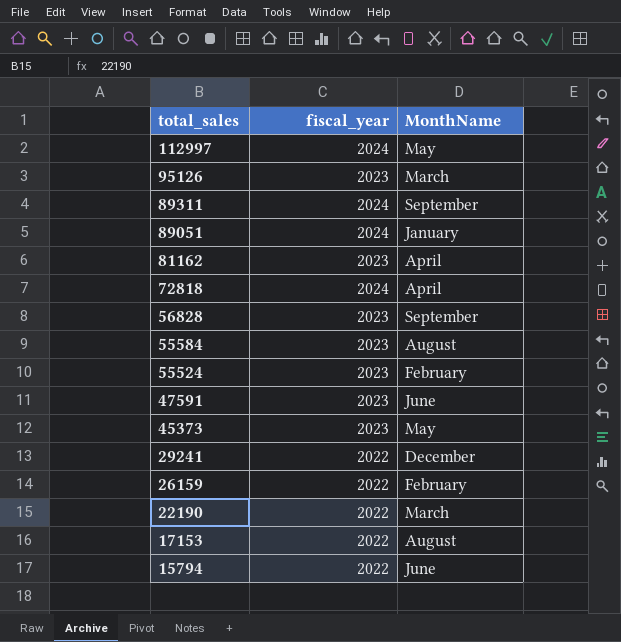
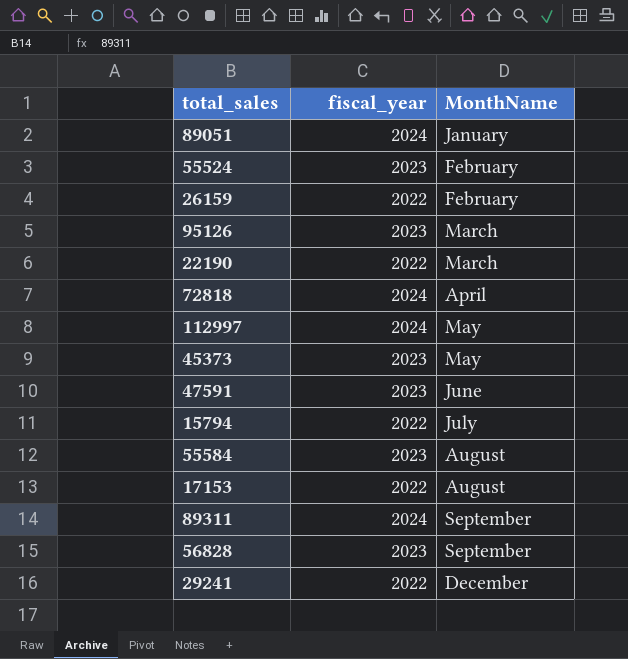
row order: total_sales descending -> MonthName ascending
row 81162: 2023 | April -> none
15794 | MonthName: June -> July

